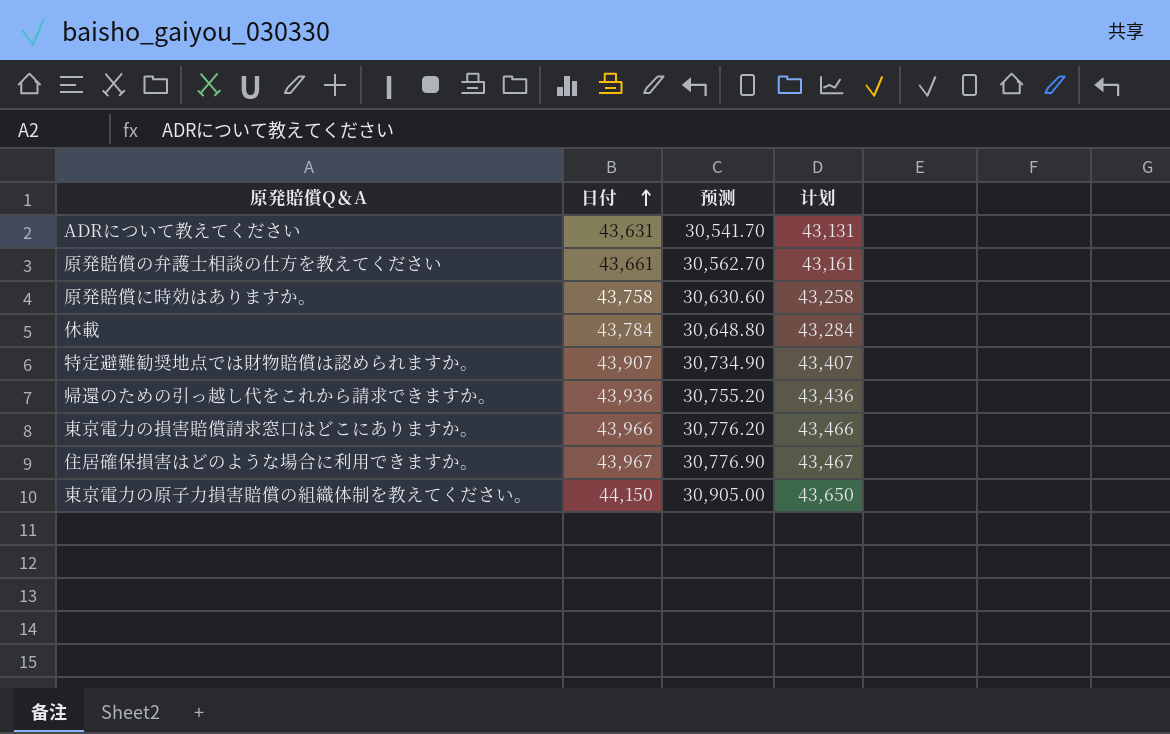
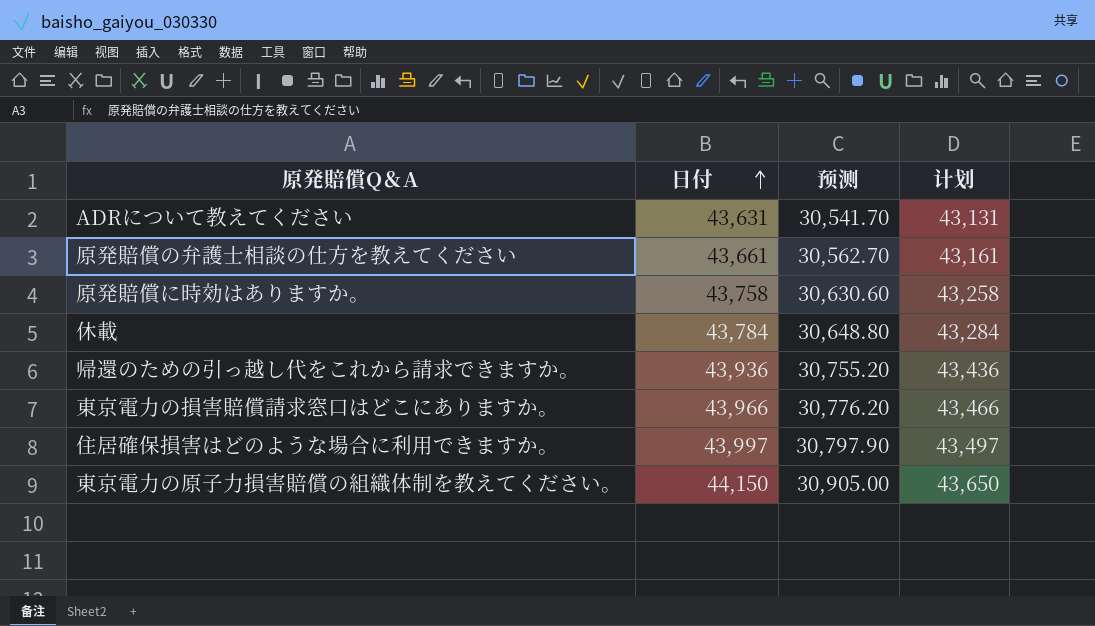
row 特定避難勧奨地点では財物賠償は認められますか。: 43,907 | 30,734.90 | 43,407 -> none
住居確保損害はどのような場合に利用できますか。 | 日付: 43,967 -> 43,997
住居確保損害はどのような場合に利用できますか。 | 预测: 30,776.90 -> 30,797.90
住居確保損害はどのような場合に利用できますか。 | 计划: 43,467 -> 43,497

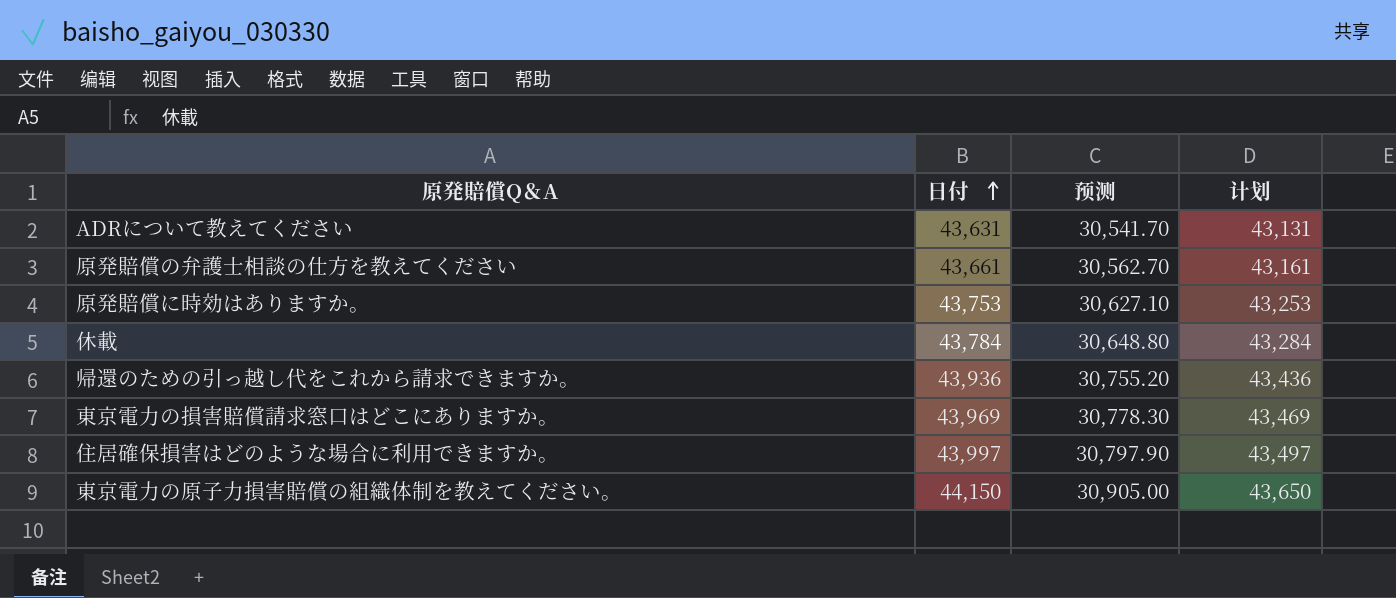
原発賠償に時効はありますか。 | 日付: 43,758 -> 43,753
原発賠償に時効はありますか。 | 预测: 30,630.60 -> 30,627.10
原発賠償に時効はありますか。 | 计划: 43,258 -> 43,253
東京電力の損害賠償請求窓口はどこにありますか。 | 日付: 43,966 -> 43,969
東京電力の損害賠償請求窓口はどこにありますか。 | 预测: 30,776.20 -> 30,778.30
東京電力の損害賠償請求窓口はどこにありますか。 | 计划: 43,466 -> 43,469

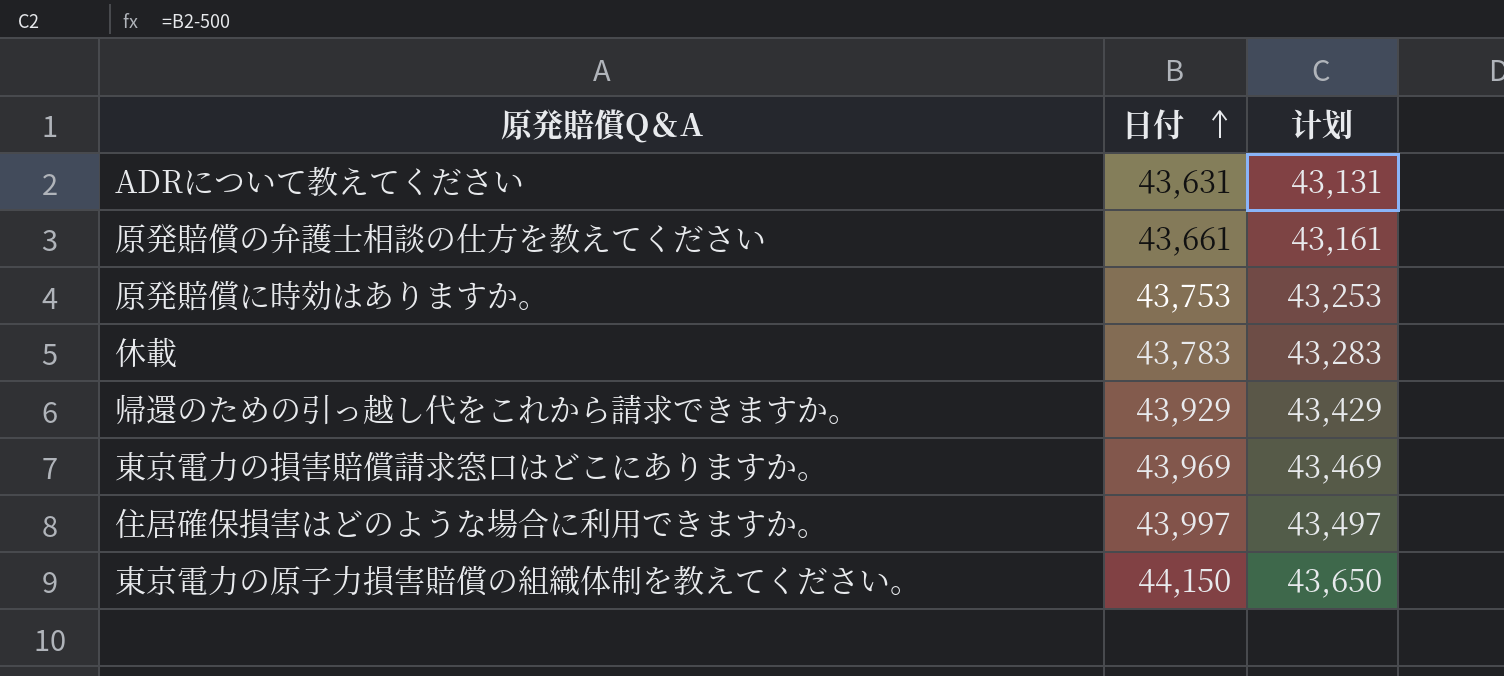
column 预测 | formula: [日付] * 0.7 -> none
休載 | 日付: 43,784 -> 43,783
休載 | 计划: 43,284 -> 43,283
帰還のための引っ越し代をこれから請求できますか。 | 日付: 43,936 -> 43,929
帰還のための引っ越し代をこれから請求できますか。 | 计划: 43,436 -> 43,429

